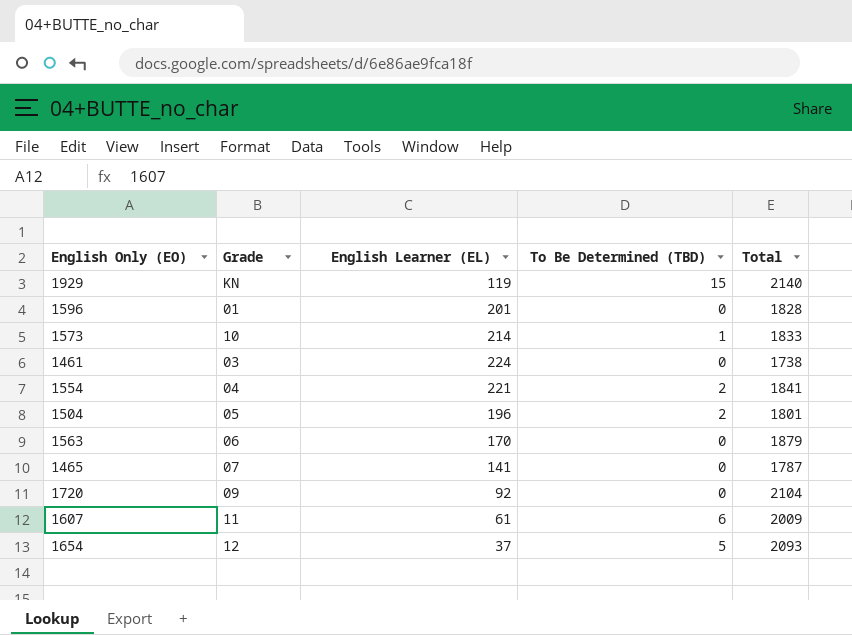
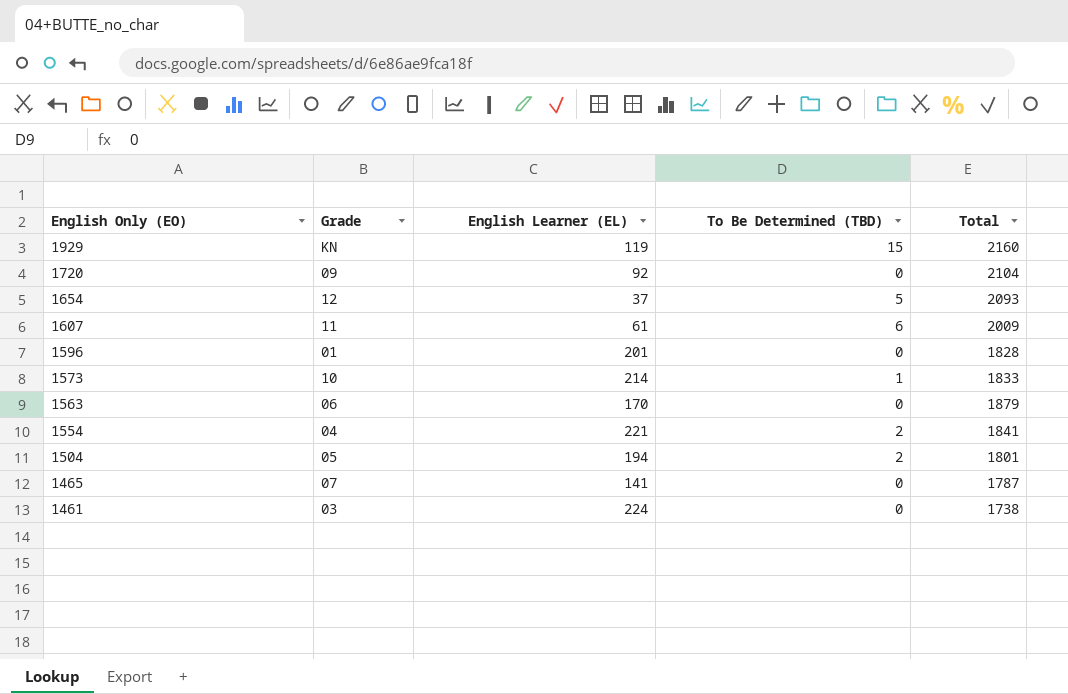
row order: none -> English Only (EO) descending
1929 | Total: 2140 -> 2160
1504 | English Learner (EL): 196 -> 194

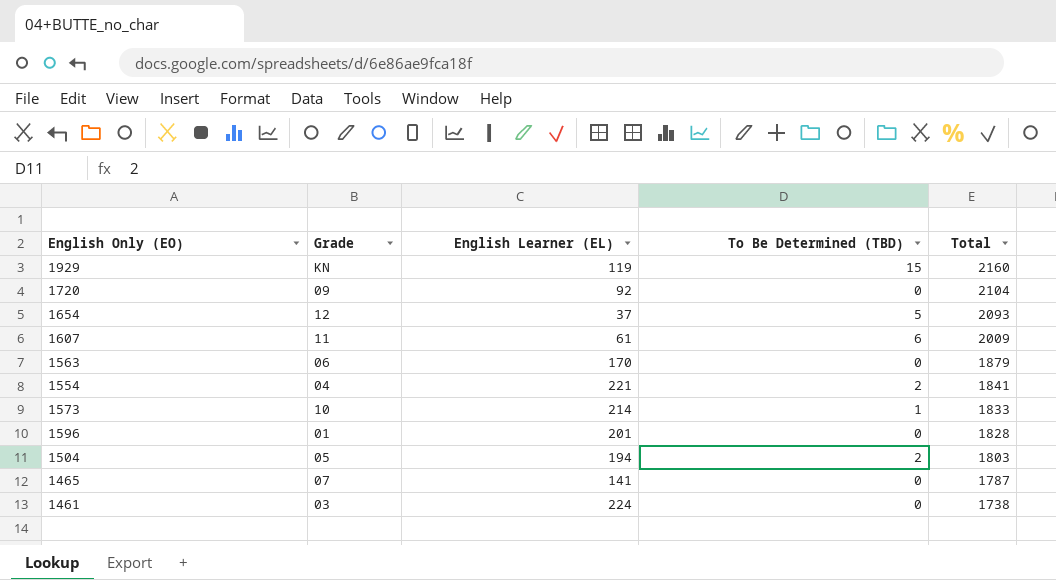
row order: English Only (EO) descending -> Total descending
1504 | Total: 1801 -> 1803

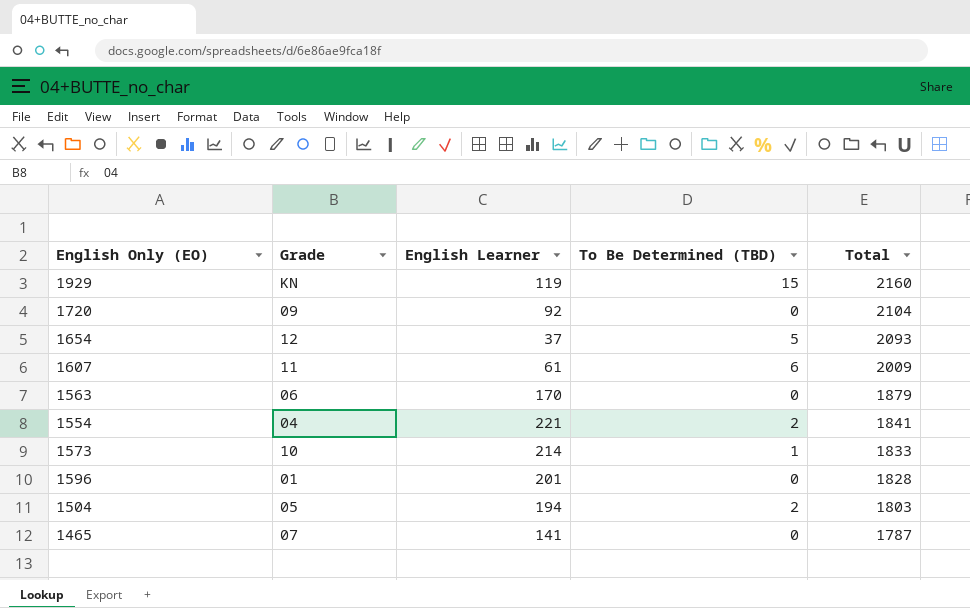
column name: English Learner (EL) -> English Learner
row 1461: 03 | 224 | 0 | 1738 -> none

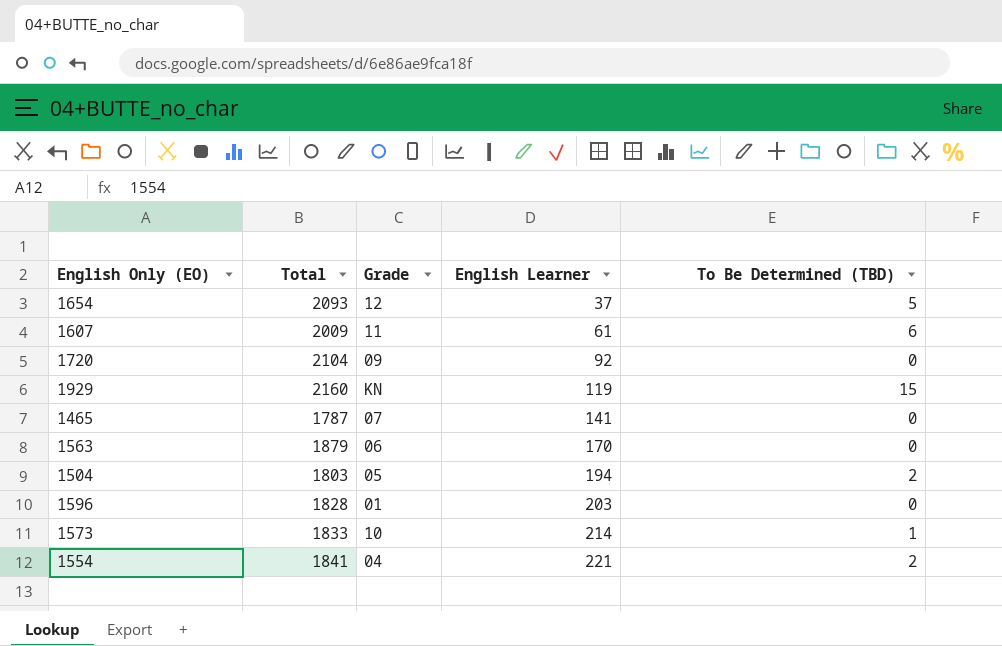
row order: Total descending -> English Learner ascending
column Total | position: 5 -> 2
1596 | English Learner: 201 -> 203

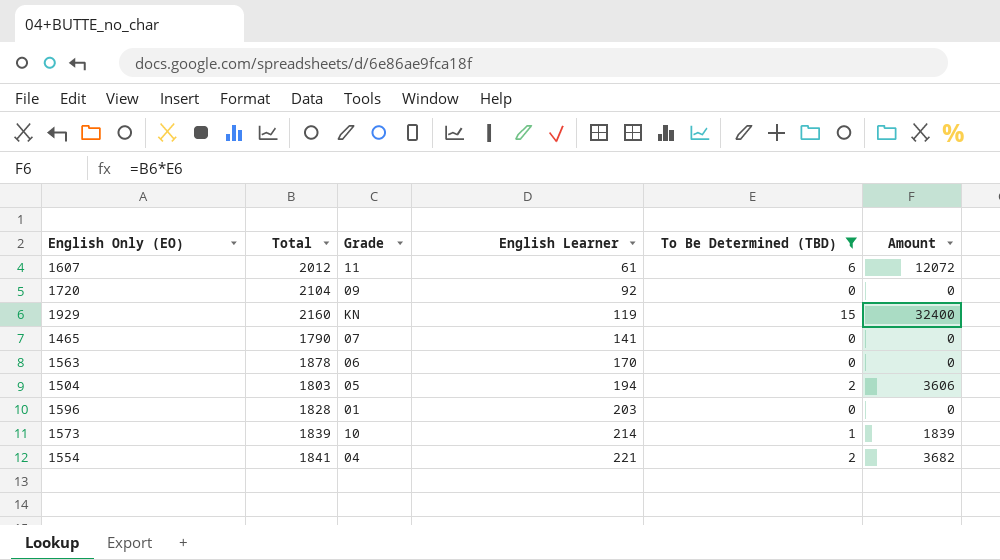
filter: none -> To Be Determined (TBD) != 5
column Amount | formula: none -> [Total] * [To Be Determined (TBD)]
1607 | Total: 2009 -> 2012
1465 | Total: 1787 -> 1790
1563 | Total: 1879 -> 1878
1573 | Total: 1833 -> 1839

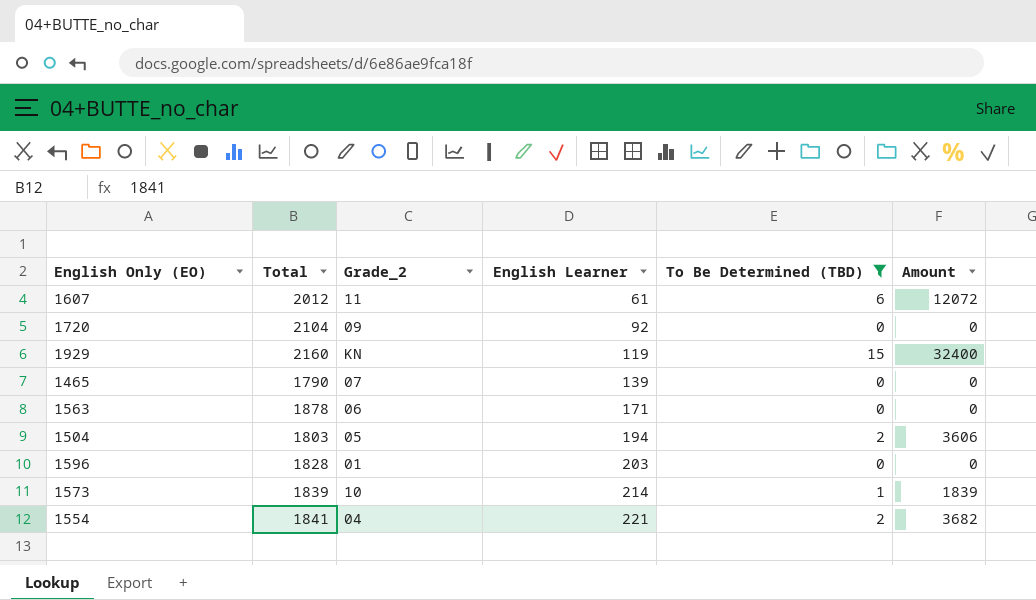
column name: Grade -> Grade_2
1465 | English Learner: 141 -> 139
1563 | English Learner: 170 -> 171

